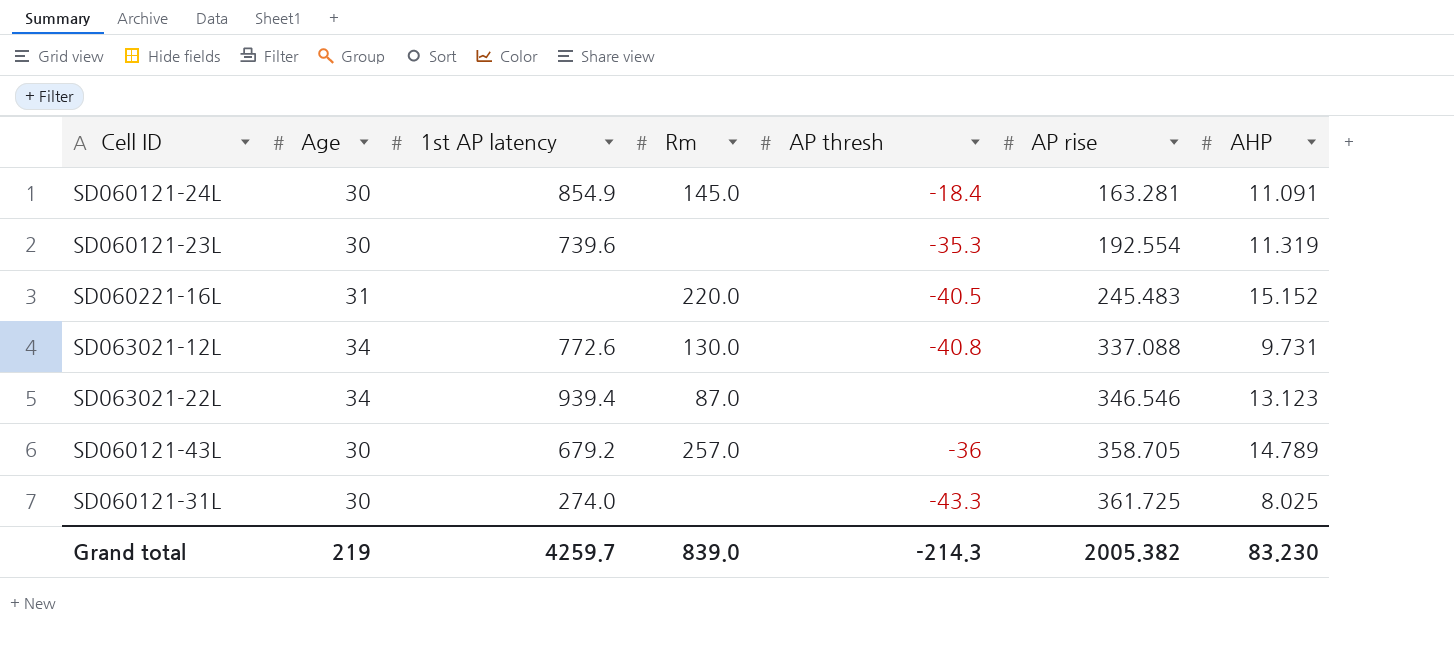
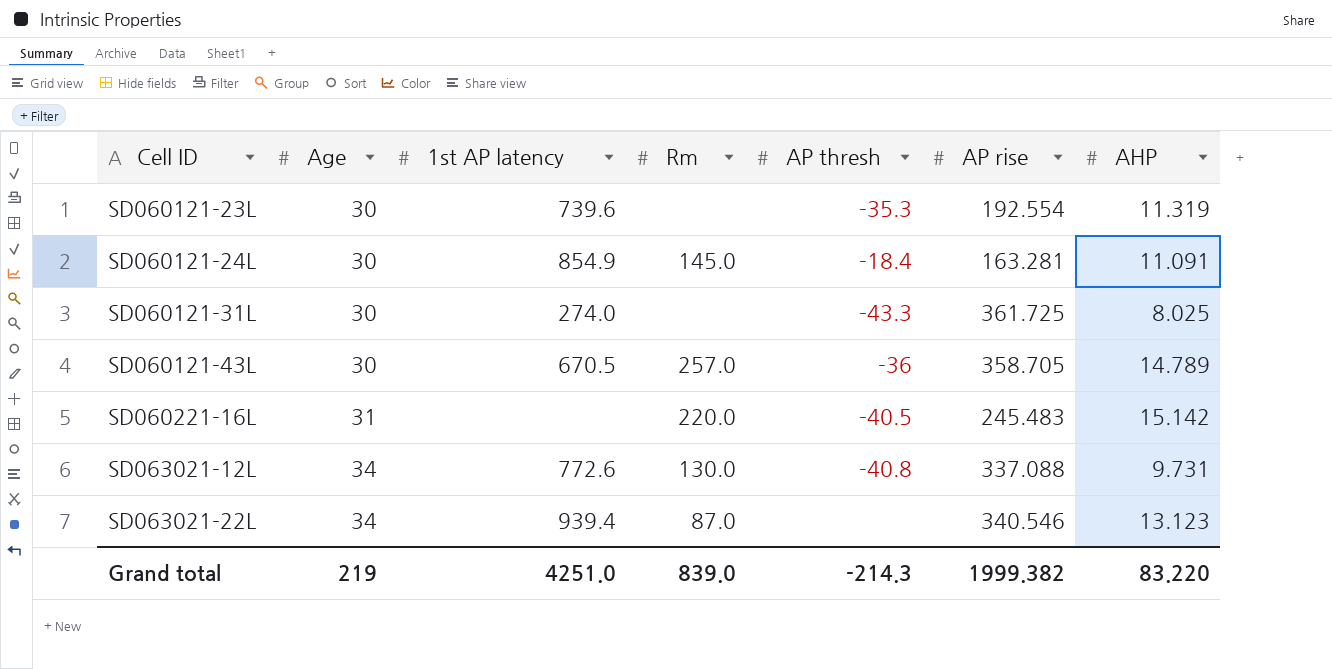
row order: AP rise ascending -> Cell ID ascending
SD060121-43L | 1st AP latency: 679.2 -> 670.5
SD060221-16L | AHP: 15.152 -> 15.142
SD063021-22L | AP rise: 346.546 -> 340.546
Grand total | 1st AP latency: 4259.7 -> 4251.0
Grand total | AP rise: 2005.382 -> 1999.382
Grand total | AHP: 83.230 -> 83.220

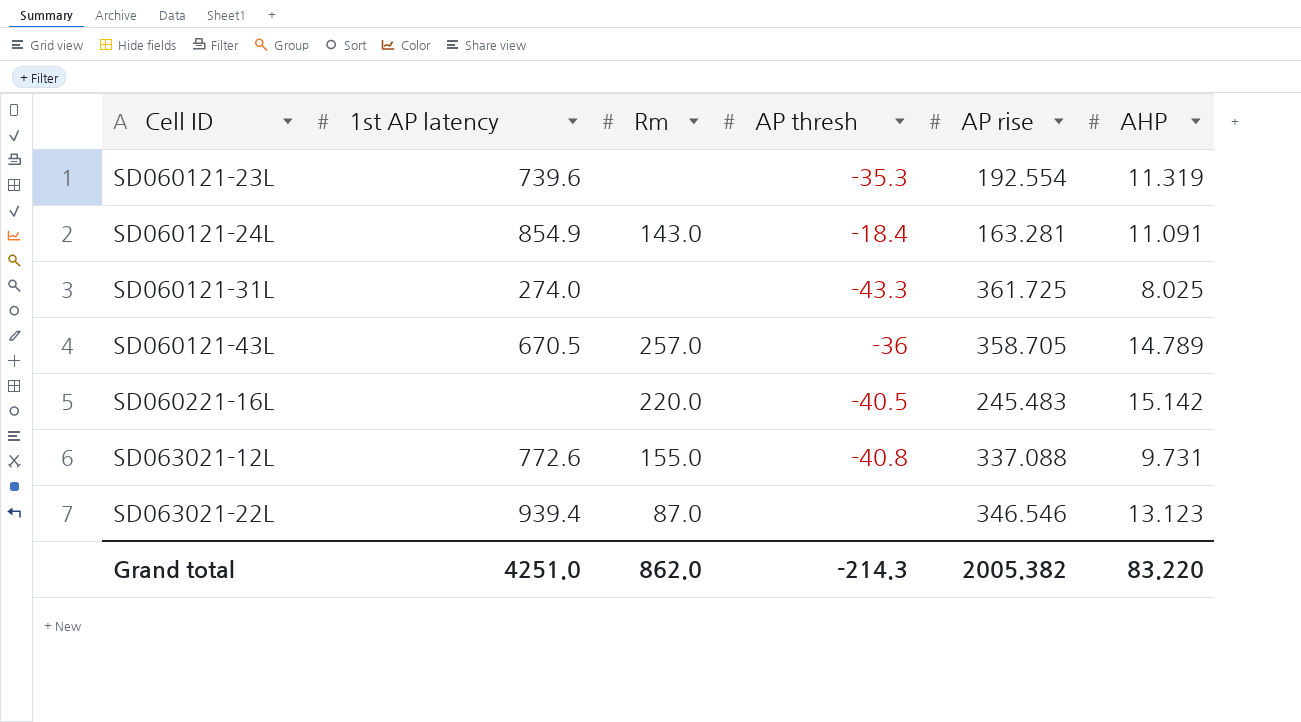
column Age | position: 2 -> none
SD060121-24L | Rm: 145.0 -> 143.0
SD063021-12L | Rm: 130.0 -> 155.0
SD063021-22L | AP rise: 340.546 -> 346.546
Grand total | Rm: 839.0 -> 862.0
Grand total | AP rise: 1999.382 -> 2005.382

